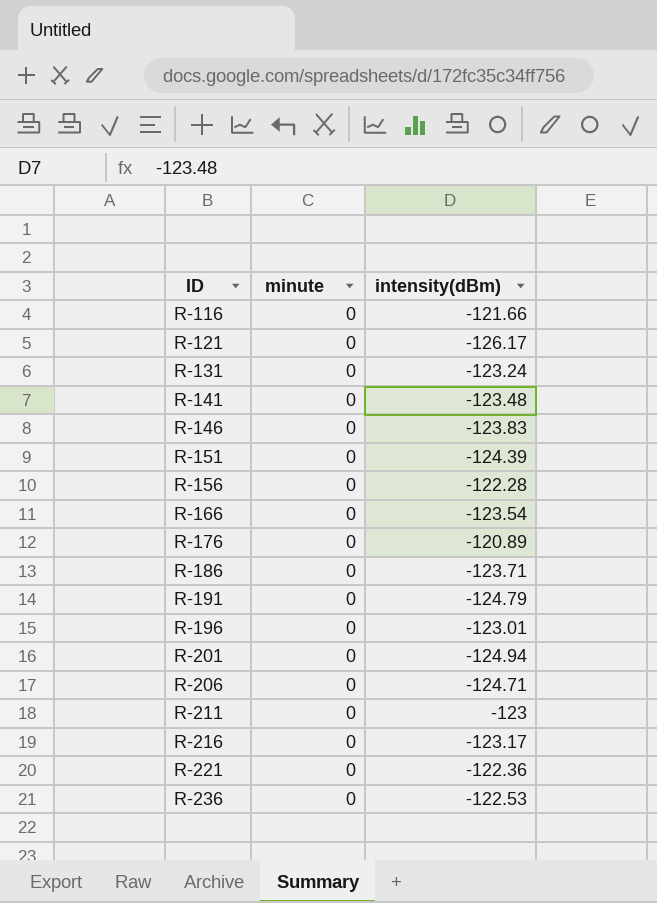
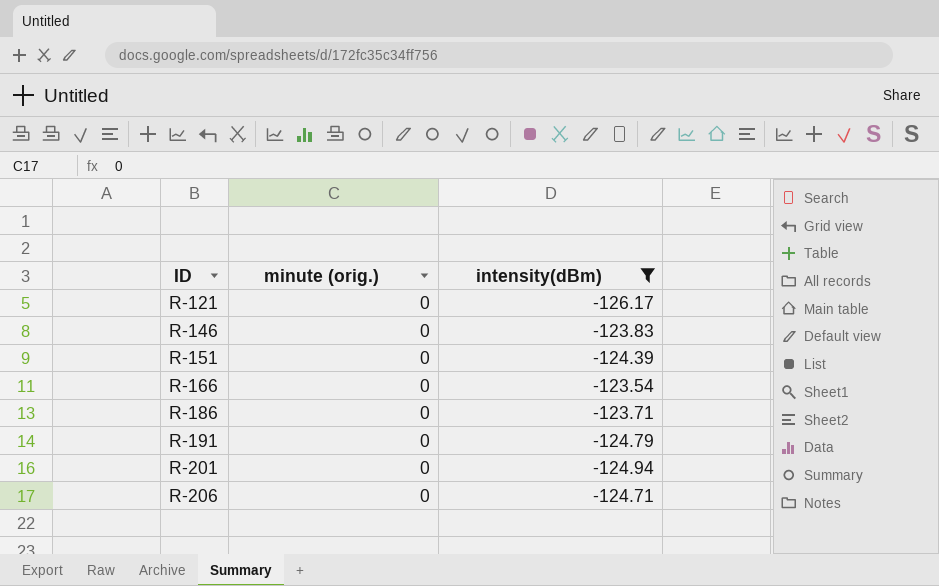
filter: none -> intensity(dBm) <= -123.54
column name: minute -> minute (orig.)

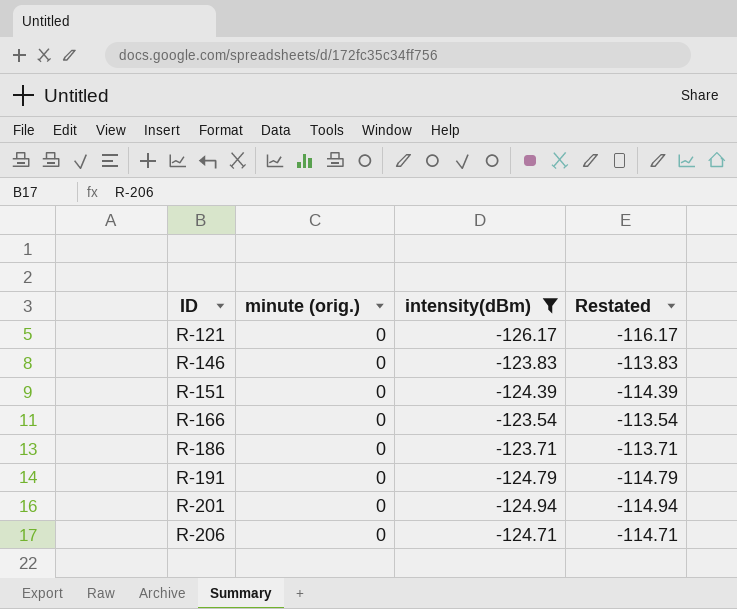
column Restated | formula: none -> [intensity(dBm)] + 10

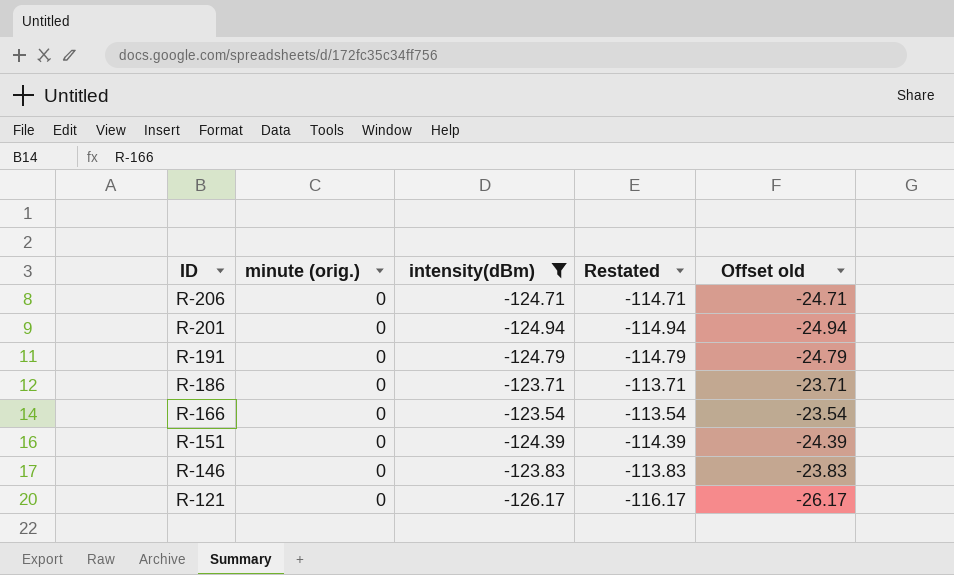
row order: ID ascending -> ID descending
column Offset old | formula: none -> [intensity(dBm)] + 100

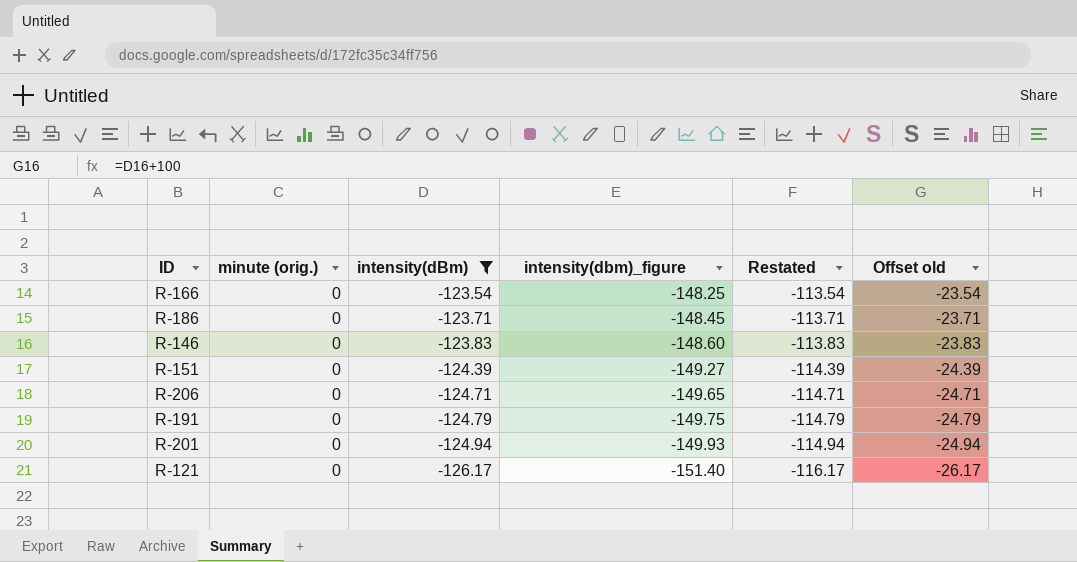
row order: ID descending -> intensity(dBm) descending
column intensity(dbm)_figure | formula: none -> [intensity(dBm)] * 1.2

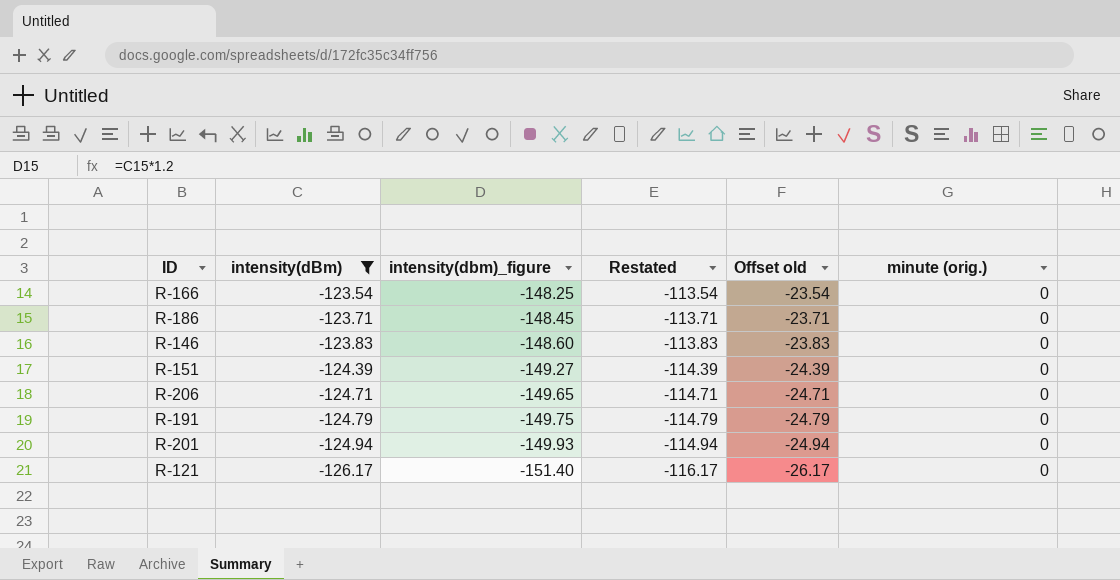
column minute (orig.) | position: 2 -> 6

